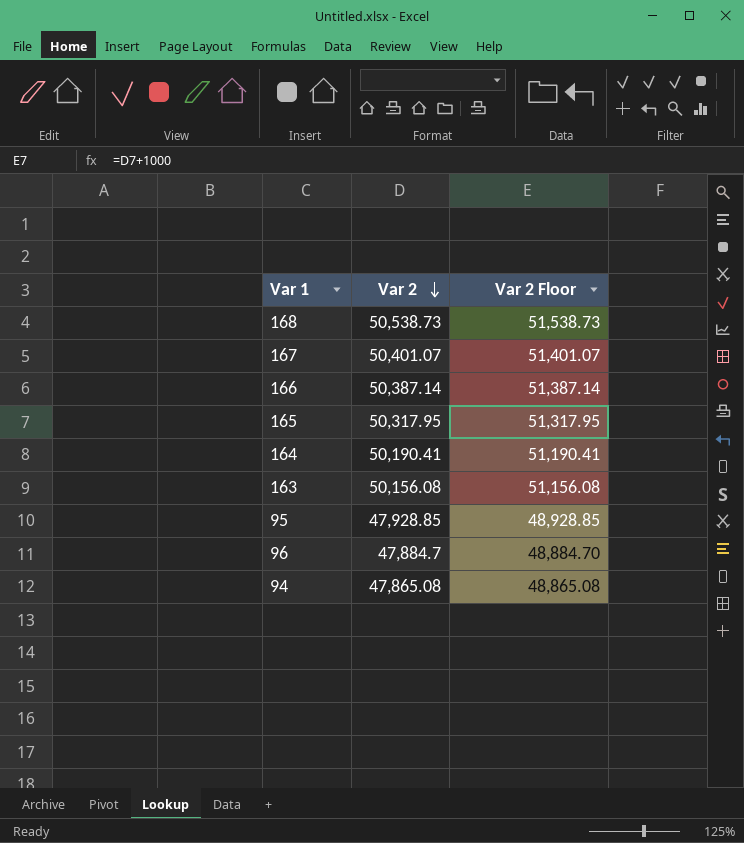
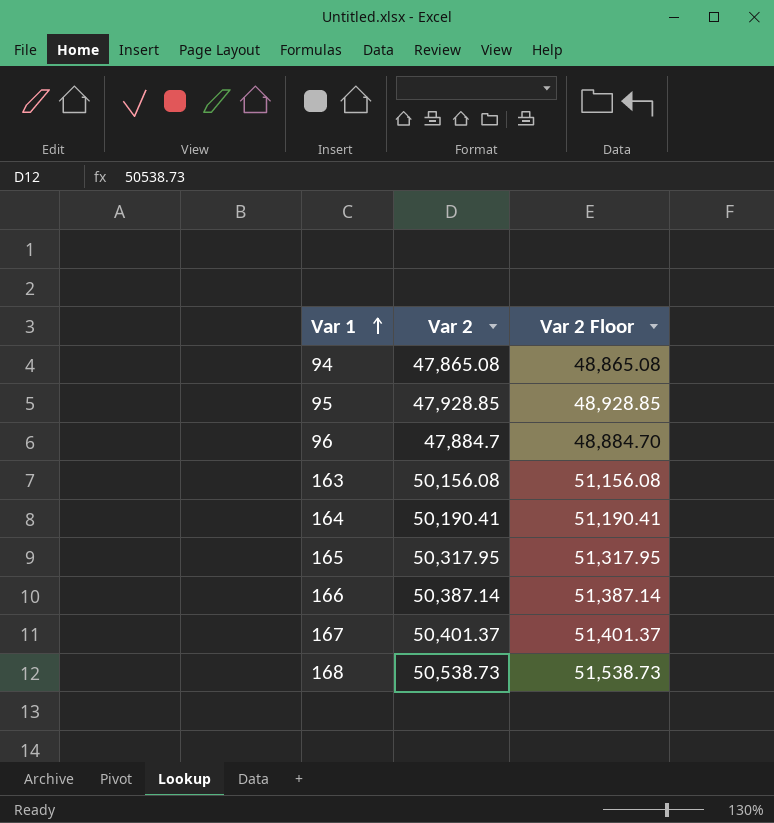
row order: Var 2 descending -> Var 1 ascending
167 | Var 2: 50,401.07 -> 50,401.37
167 | Var 2 Floor: 51,401.07 -> 51,401.37

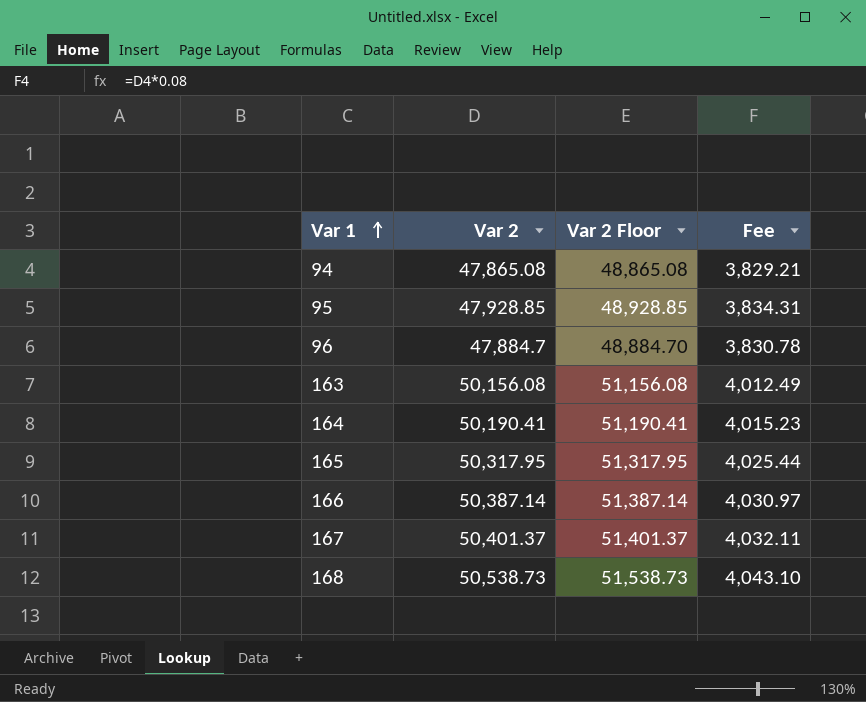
column Fee | formula: none -> [Var 2] * 0.08

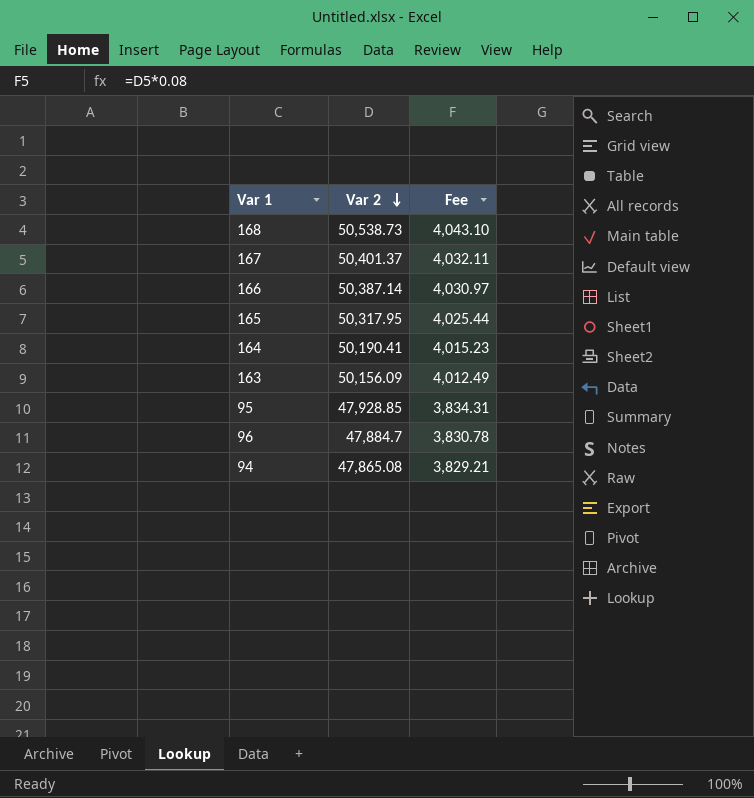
row order: Var 1 ascending -> Var 2 descending
column Var 2 Floor | formula: [Var 2] + 1000 -> none
163 | Var 2: 50,156.08 -> 50,156.09

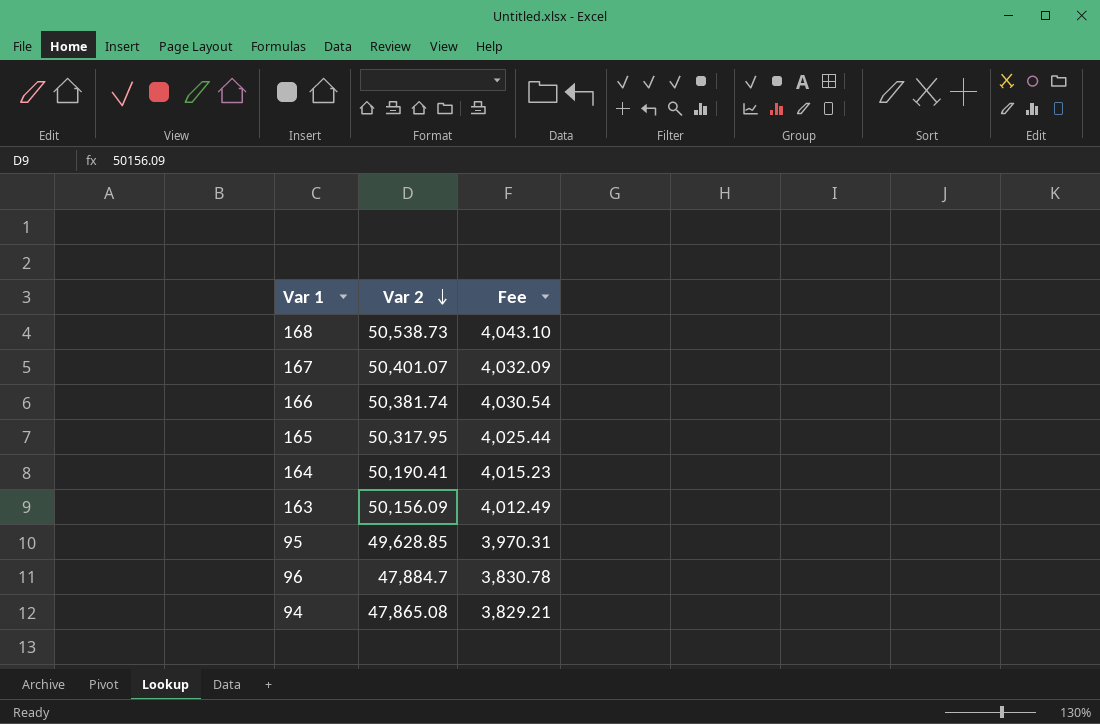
167 | Var 2: 50,401.37 -> 50,401.07
167 | Fee: 4,032.11 -> 4,032.09
166 | Var 2: 50,387.14 -> 50,381.74
166 | Fee: 4,030.97 -> 4,030.54
95 | Var 2: 47,928.85 -> 49,628.85
95 | Fee: 3,834.31 -> 3,970.31

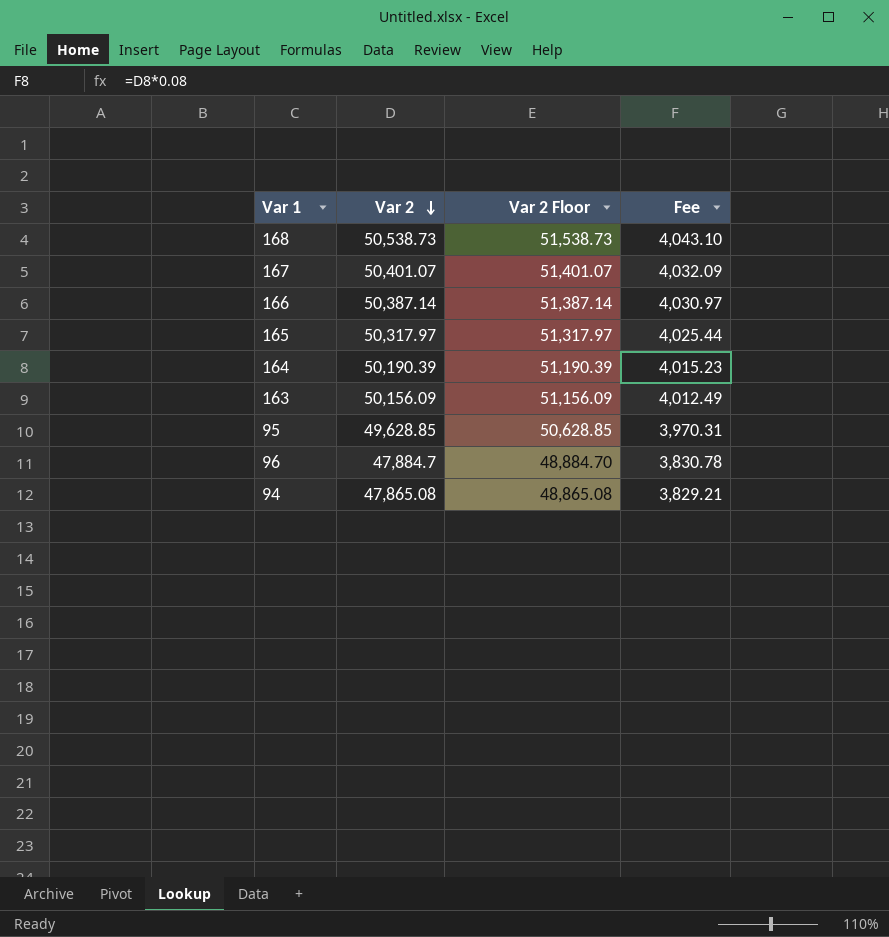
column Var 2 Floor | formula: none -> [Var 2] + 1000
166 | Var 2: 50,381.74 -> 50,387.14
166 | Fee: 4,030.54 -> 4,030.97
165 | Var 2: 50,317.95 -> 50,317.97
164 | Var 2: 50,190.41 -> 50,190.39

